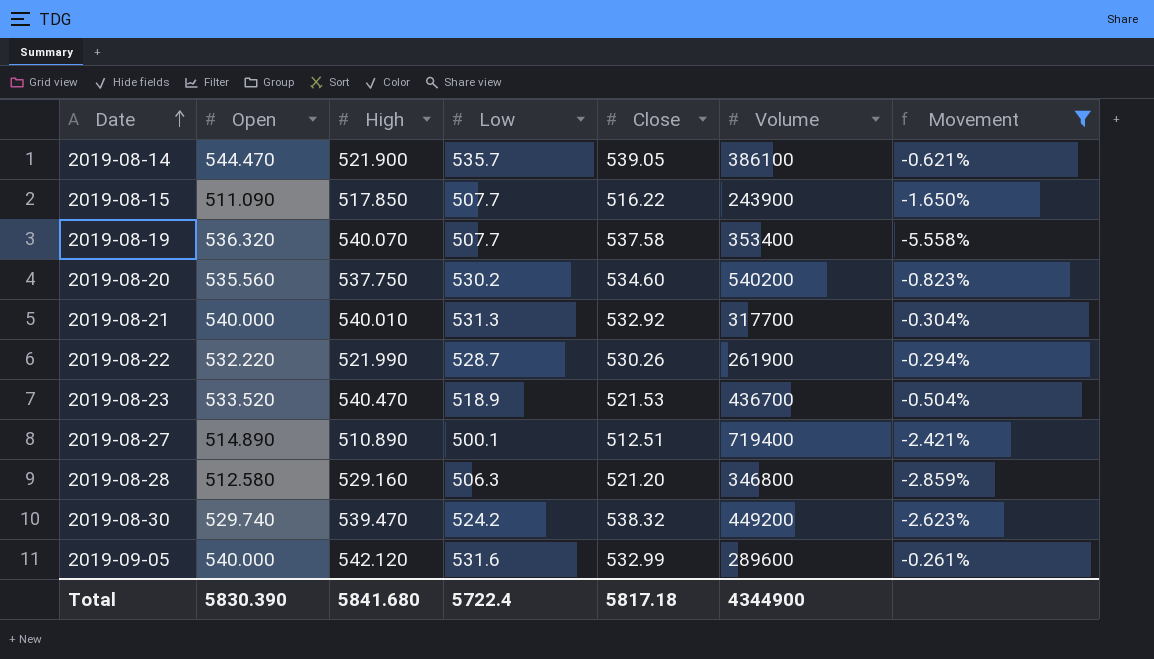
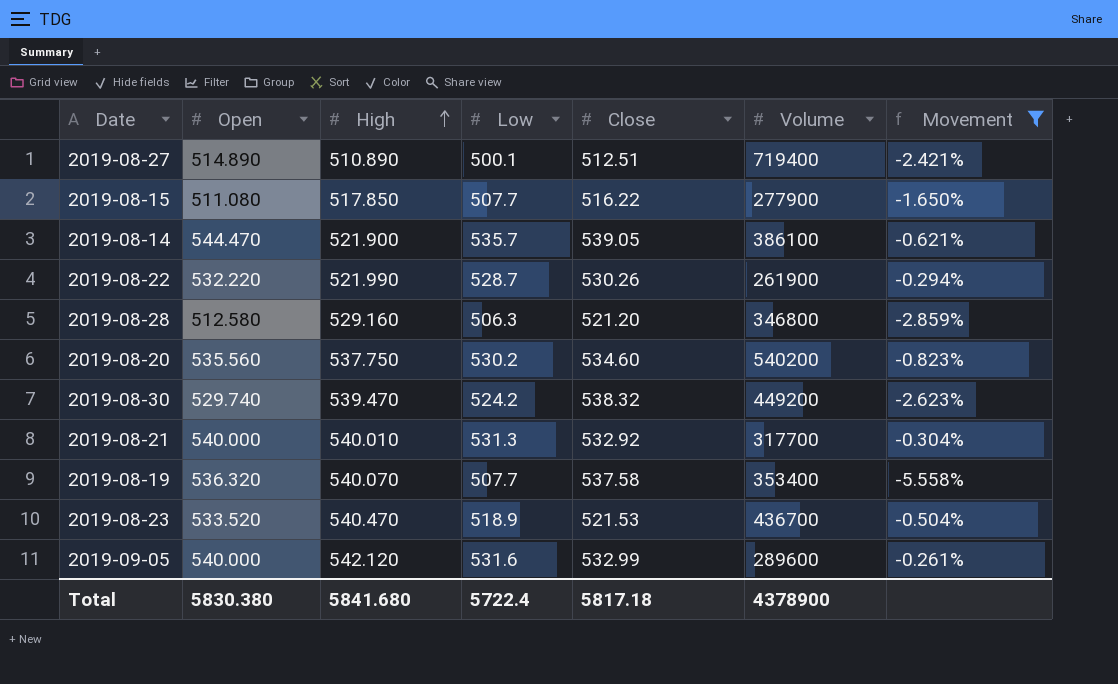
row order: Date ascending -> High ascending
2019-08-15 | Open: 511.090 -> 511.080
2019-08-15 | Volume: 243900 -> 277900
Total | Open: 5830.390 -> 5830.380
Total | Volume: 4344900 -> 4378900

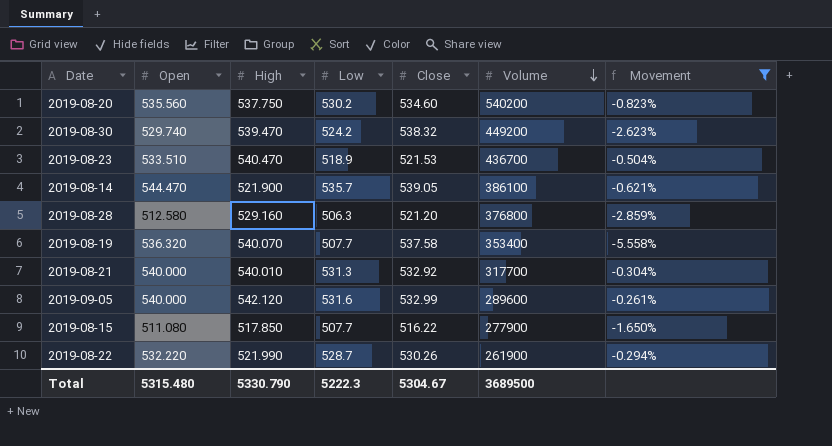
row order: High ascending -> Volume descending
row 2019-08-27: 514.890 | 510.890 | 500.1 | 512.51 | 719400 | -2.421% -> none
2019-08-23 | Open: 533.520 -> 533.510
2019-08-28 | Volume: 346800 -> 376800
Total | Open: 5830.380 -> 5315.480
Total | High: 5841.680 -> 5330.790
Total | Low: 5722.4 -> 5222.3
Total | Close: 5817.18 -> 5304.67
Total | Volume: 4378900 -> 3689500

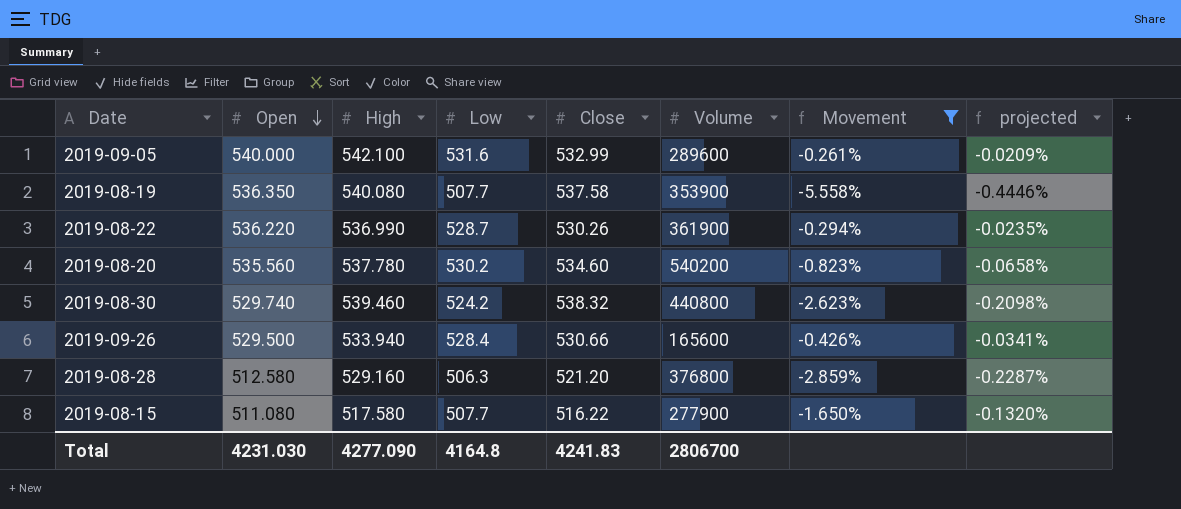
row order: Volume descending -> Open descending
column projected | formula: none -> [Movement] * 0.08
row 2019-08-23: 533.510 | 540.470 | 518.9 | 521.53 | 436700 | -0.504% -> none
row 2019-08-14: 544.470 | 521.900 | 535.7 | 539.05 | 386100 | -0.621% -> none
row 2019-08-21: 540.000 | 540.010 | 531.3 | 532.92 | 317700 | -0.304% -> none
2019-09-05 | High: 542.120 -> 542.100
2019-08-19 | Open: 536.320 -> 536.350
2019-08-19 | High: 540.070 -> 540.080
2019-08-19 | Volume: 353400 -> 353900
2019-08-22 | Open: 532.220 -> 536.220
2019-08-22 | High: 521.990 -> 536.990
2019-08-22 | Volume: 261900 -> 361900
2019-08-20 | High: 537.750 -> 537.780
2019-08-30 | High: 539.470 -> 539.460
2019-08-30 | Volume: 449200 -> 440800
row 2019-09-26: none -> 529.500 | 533.940 | 528.4 | 530.66 | 165600 | -0.426% | -0.0341%
2019-08-15 | High: 517.850 -> 517.580
Total | Open: 5315.480 -> 4231.030
Total | High: 5330.790 -> 4277.090
Total | Low: 5222.3 -> 4164.8
Total | Close: 5304.67 -> 4241.83
Total | Volume: 3689500 -> 2806700

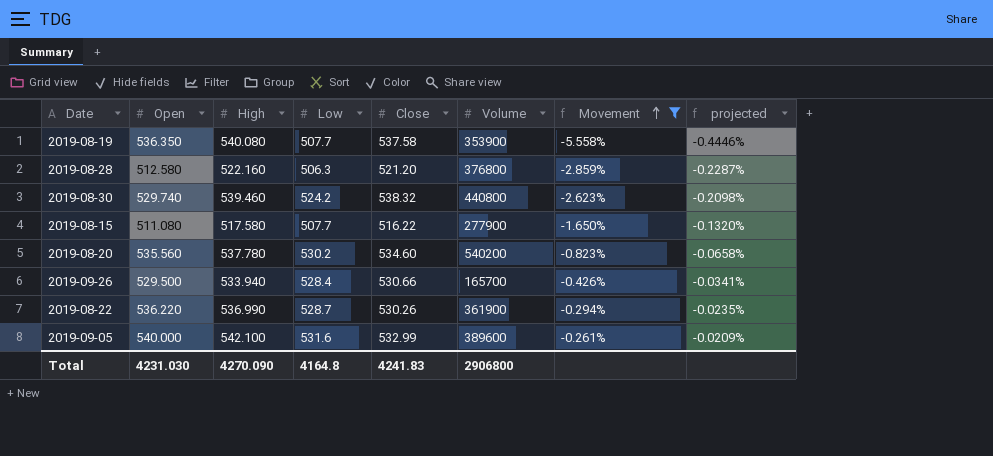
row order: Open descending -> Movement ascending
2019-08-28 | High: 529.160 -> 522.160
2019-09-26 | Volume: 165600 -> 165700
2019-09-05 | Volume: 289600 -> 389600
Total | High: 4277.090 -> 4270.090
Total | Volume: 2806700 -> 2906800

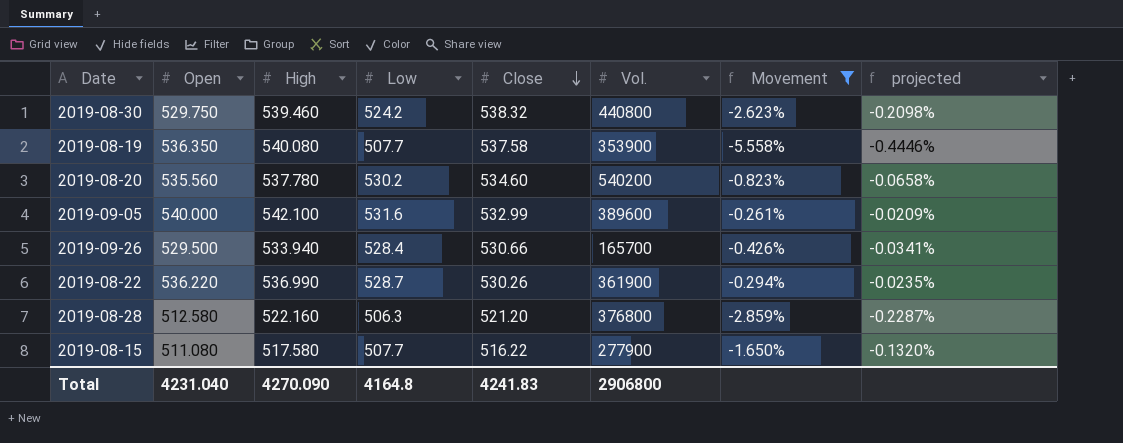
row order: Movement ascending -> Close descending
column name: Volume -> Vol.
2019-08-30 | Open: 529.740 -> 529.750
Total | Open: 4231.030 -> 4231.040

